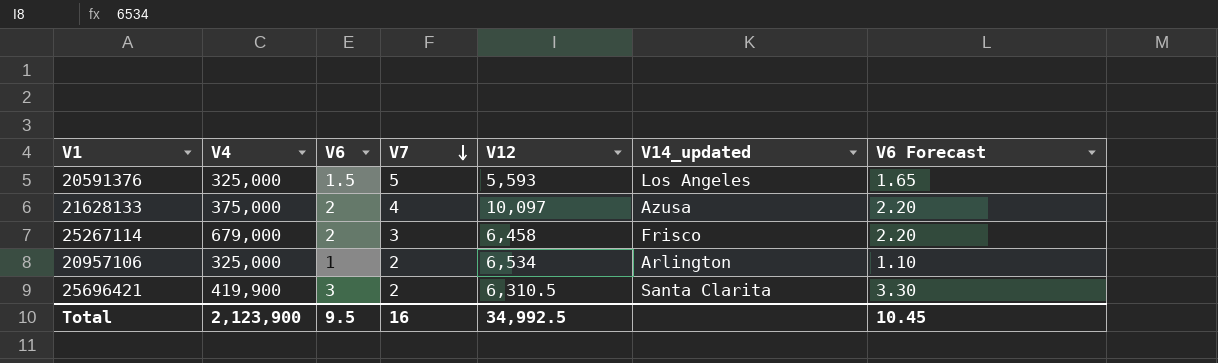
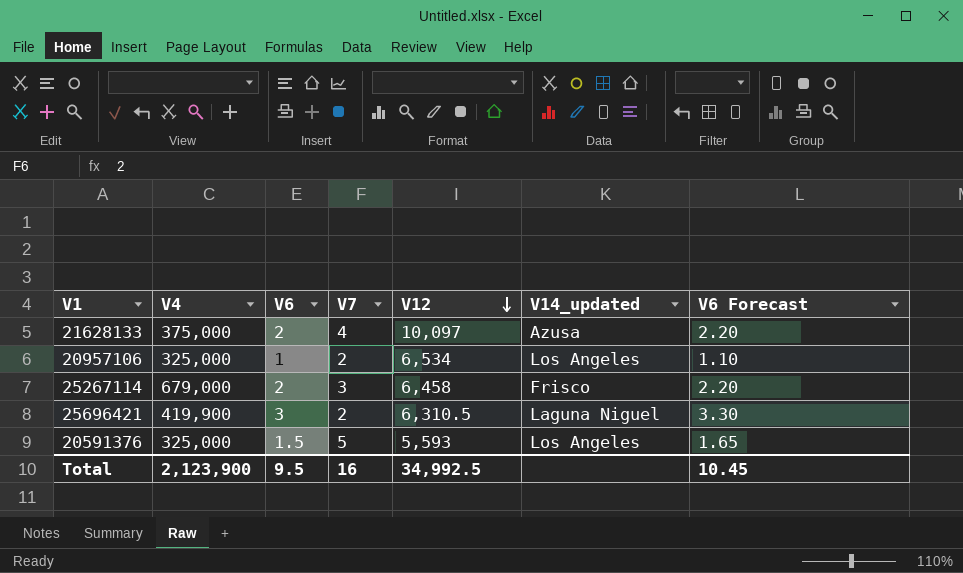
row order: V7 descending -> V12 descending
20957106 | V14_updated: Arlington -> Los Angeles
25696421 | V14_updated: Santa Clarita -> Laguna Niguel

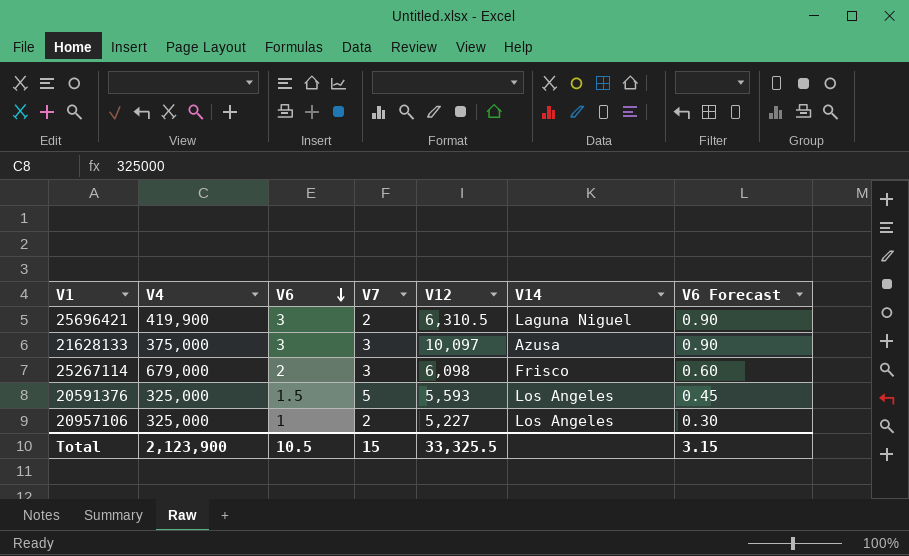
row order: V12 descending -> V6 descending
column name: V14_updated -> V14
column V6 Forecast | formula: [V6] * 1.1 -> [V6] * 0.3
21628133 | V6: 2 -> 3
21628133 | V7: 4 -> 3
25267114 | V12: 6,458 -> 6,098
20957106 | V12: 6,534 -> 5,227
Total | V6: 9.5 -> 10.5
Total | V7: 16 -> 15
Total | V12: 34,992.5 -> 33,325.5
Total | V6 Forecast: 10.45 -> 3.15

